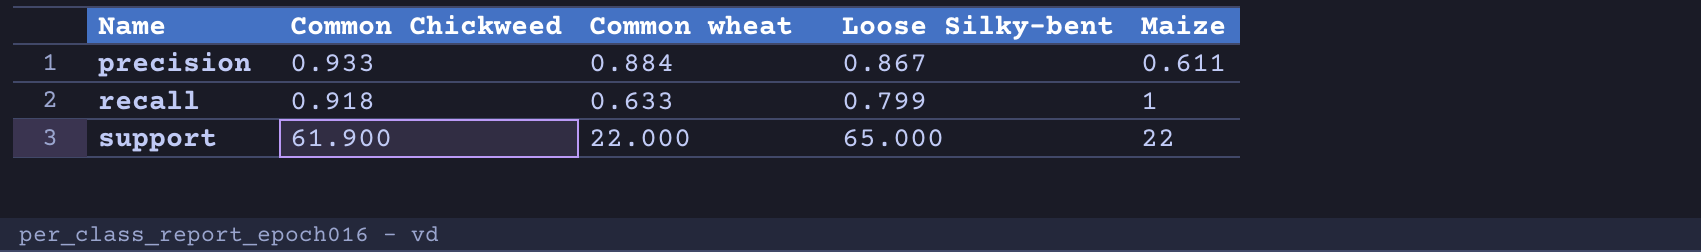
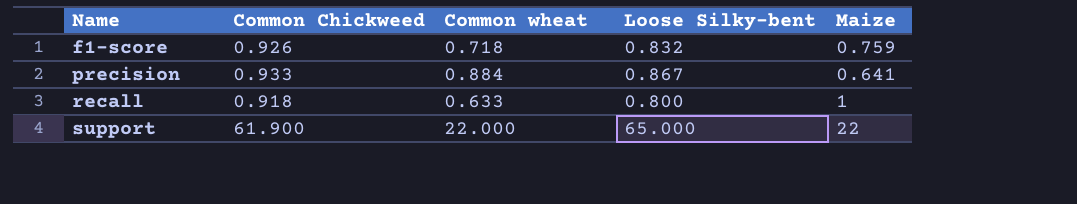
row f1-score: none -> 0.926 | 0.718 | 0.832 | 0.759
precision | Maize: 0.611 -> 0.641
recall | Loose Silky-bent: 0.799 -> 0.800

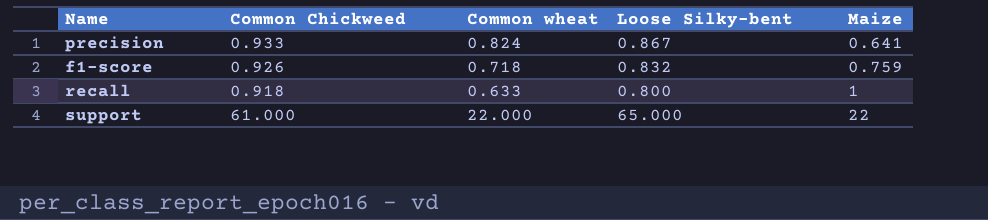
row order: Name ascending -> Maize ascending
precision | Common wheat: 0.884 -> 0.824
support | Common Chickweed: 61.900 -> 61.000

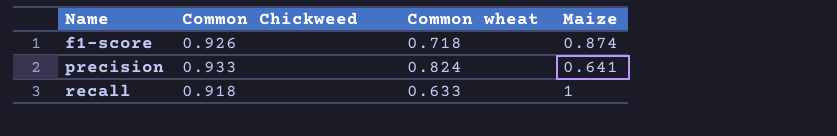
row order: Maize ascending -> Name ascending
column Loose Silky-bent | position: 4 -> none
row support: 61.000 | 22.000 | 65.000 | 22 -> none
f1-score | Maize: 0.759 -> 0.874

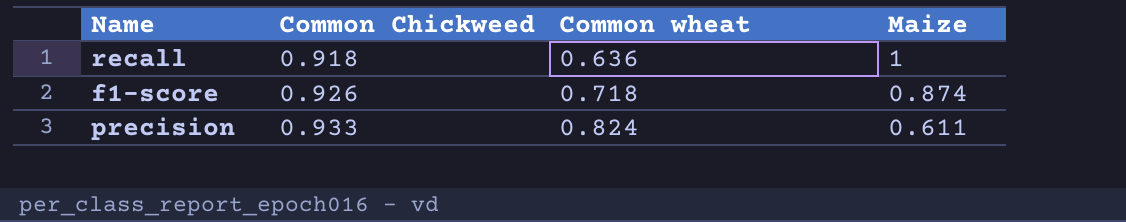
row order: Name ascending -> Common Chickweed ascending
recall | Common wheat: 0.633 -> 0.636
precision | Maize: 0.641 -> 0.611

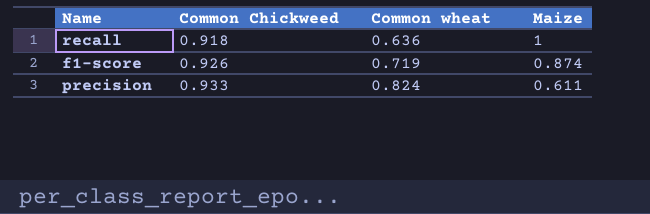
f1-score | Common wheat: 0.718 -> 0.719

